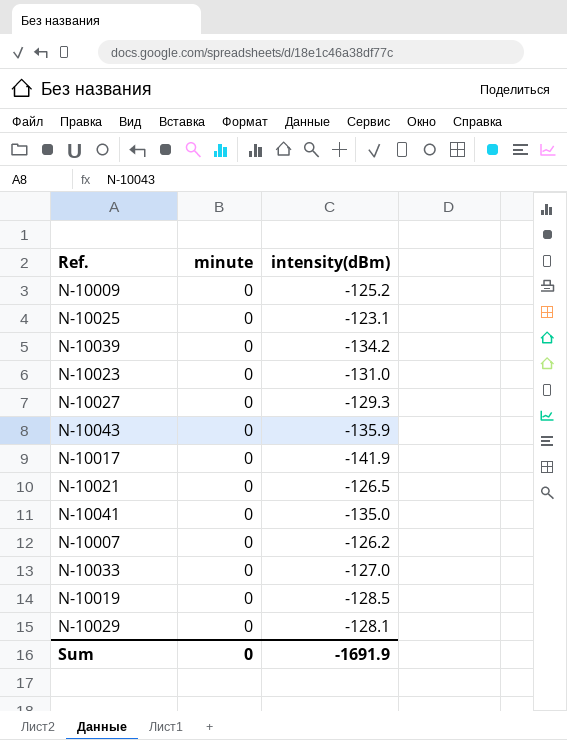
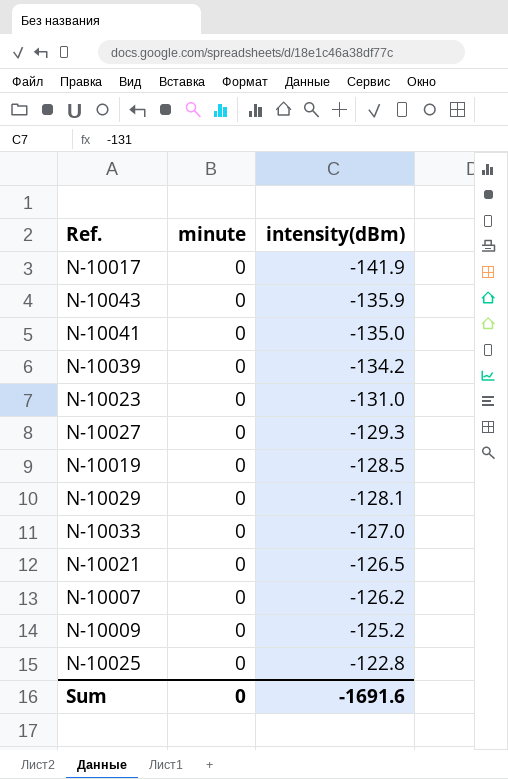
row order: none -> intensity(dBm) ascending
N-10025 | intensity(dBm): -123.1 -> -122.8
Sum | intensity(dBm): -1691.9 -> -1691.6

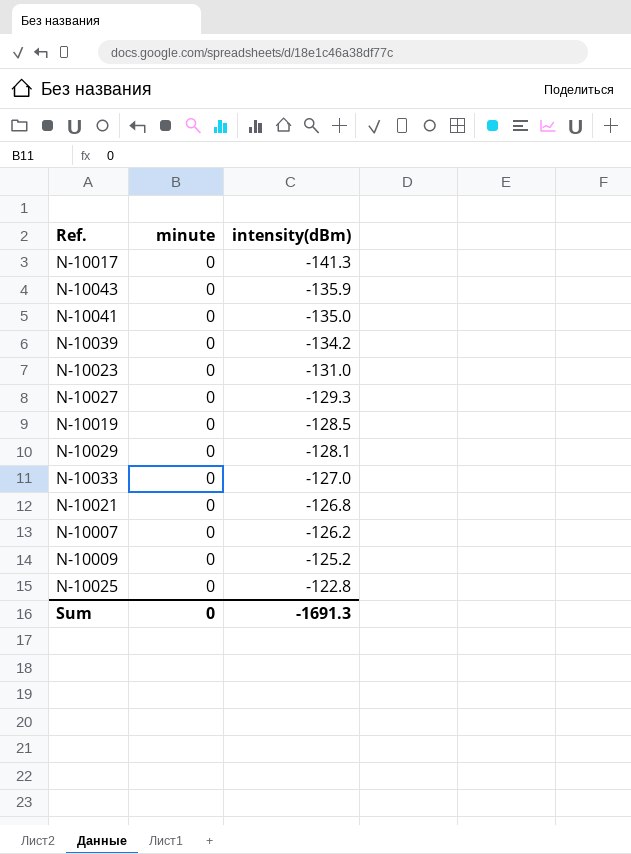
N-10017 | intensity(dBm): -141.9 -> -141.3
N-10021 | intensity(dBm): -126.5 -> -126.8
Sum | intensity(dBm): -1691.6 -> -1691.3

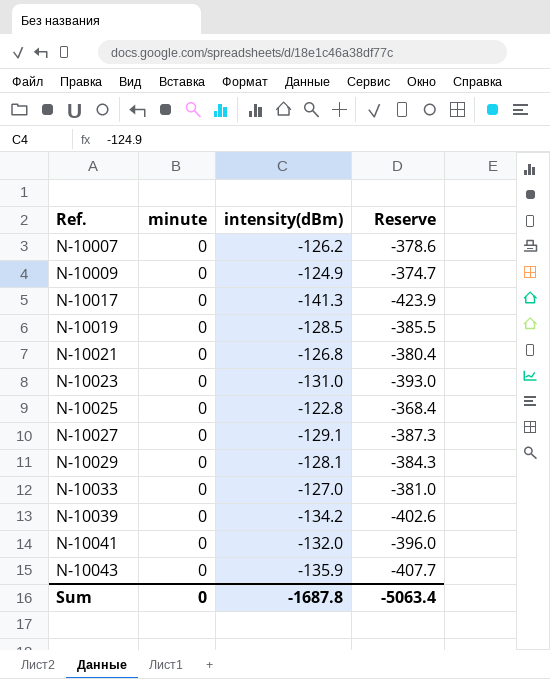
row order: intensity(dBm) ascending -> Ref. ascending
column Reserve | formula: none -> [intensity(dBm)] * 3
N-10009 | intensity(dBm): -125.2 -> -124.9
N-10027 | intensity(dBm): -129.3 -> -129.1
N-10041 | intensity(dBm): -135.0 -> -132.0
Sum | intensity(dBm): -1691.3 -> -1687.8

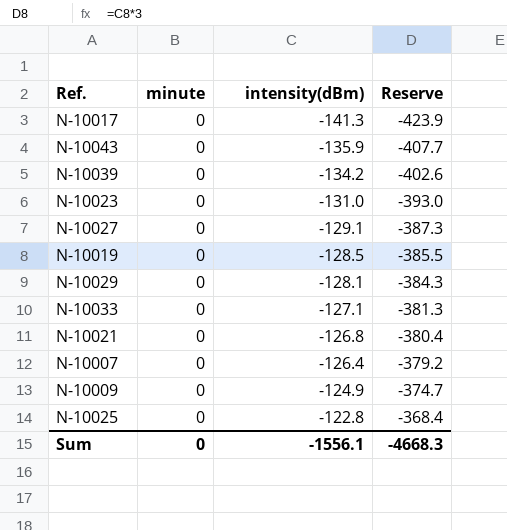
row order: Ref. ascending -> intensity(dBm) ascending
row N-10041: 0 | -132.0 | -396.0 -> none
N-10033 | intensity(dBm): -127.0 -> -127.1
N-10033 | Reserve: -381.0 -> -381.3
N-10007 | intensity(dBm): -126.2 -> -126.4
N-10007 | Reserve: -378.6 -> -379.2
Sum | intensity(dBm): -1687.8 -> -1556.1
Sum | Reserve: -5063.4 -> -4668.3

